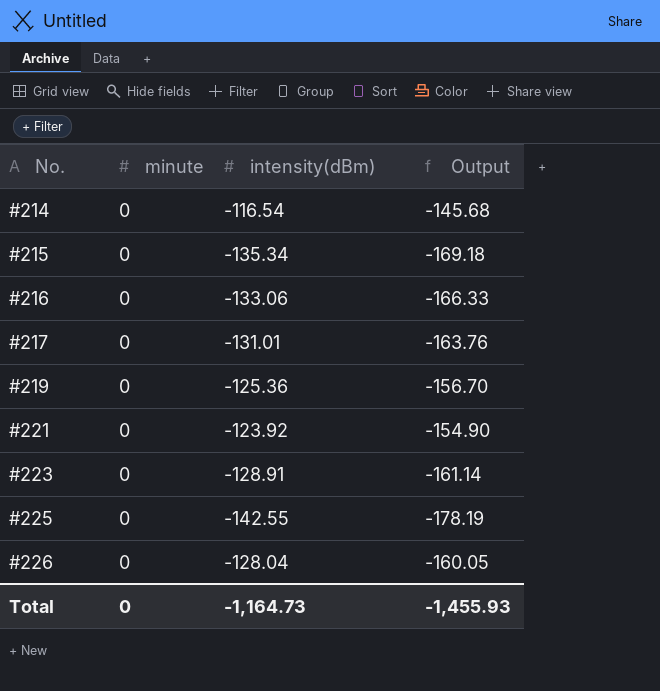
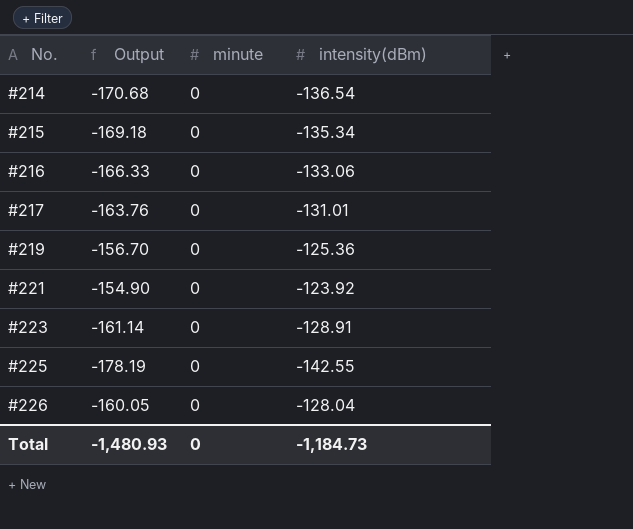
column Output | position: 4 -> 2
#214 | Output: -145.68 -> -170.68
#214 | intensity(dBm): -116.54 -> -136.54
Total | Output: -1,455.93 -> -1,480.93
Total | intensity(dBm): -1,164.73 -> -1,184.73

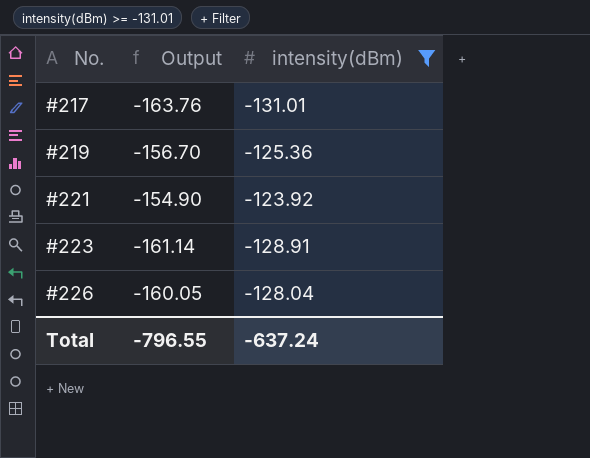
filter: none -> intensity(dBm) >= -131.01
column minute | position: 3 -> none
Total | Output: -1,480.93 -> -796.55
Total | intensity(dBm): -1,184.73 -> -637.24

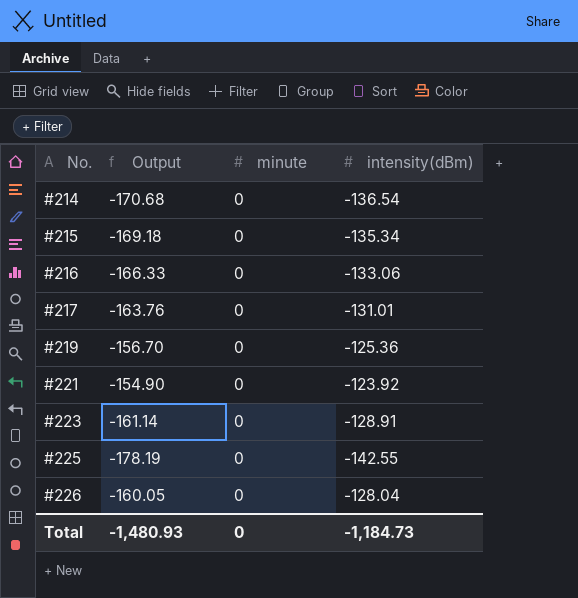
filter: intensity(dBm) >= -131.01 -> none
column minute | position: none -> 3
Total | Output: -796.55 -> -1,480.93
Total | intensity(dBm): -637.24 -> -1,184.73

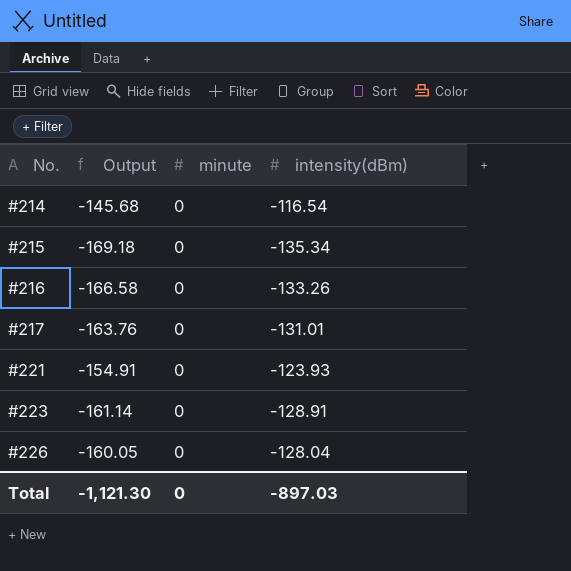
row #219: -156.70 | 0 | -125.36 -> none
row #225: -178.19 | 0 | -142.55 -> none
#214 | Output: -170.68 -> -145.68
#214 | intensity(dBm): -136.54 -> -116.54
#216 | Output: -166.33 -> -166.58
#216 | intensity(dBm): -133.06 -> -133.26
#221 | Output: -154.90 -> -154.91
#221 | intensity(dBm): -123.92 -> -123.93
Total | Output: -1,480.93 -> -1,121.30
Total | intensity(dBm): -1,184.73 -> -897.03

